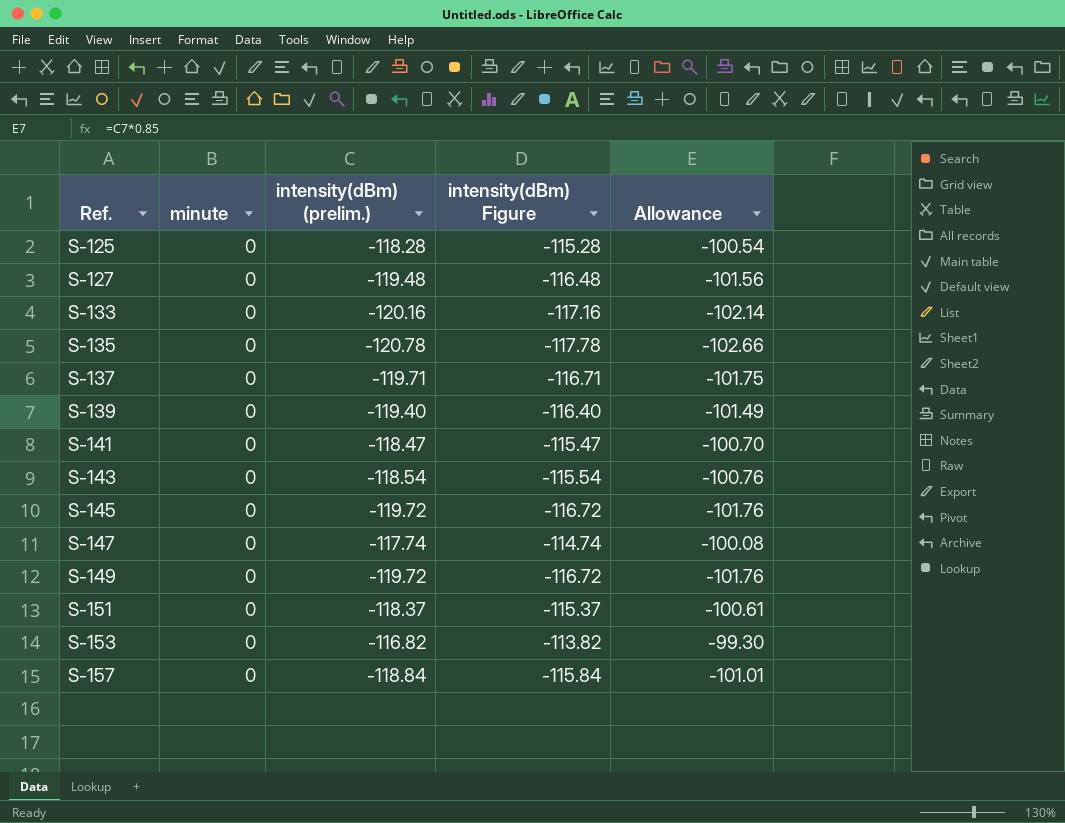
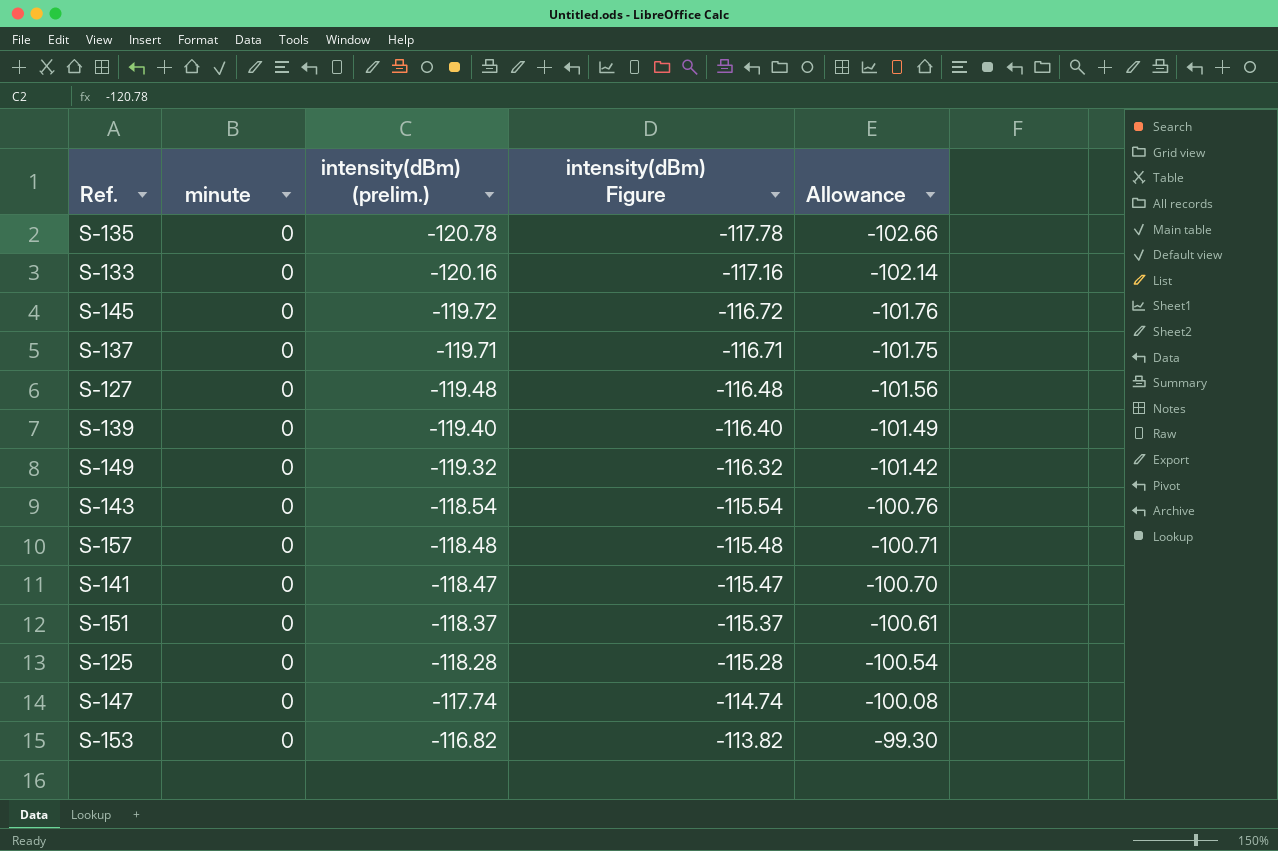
row order: Ref. ascending -> intensity(dBm) (prelim.) ascending
S-149 | intensity(dBm) (prelim.): -119.72 -> -119.32
S-149 | intensity(dBm) Figure: -116.72 -> -116.32
S-149 | Allowance: -101.76 -> -101.42
S-157 | intensity(dBm) (prelim.): -118.84 -> -118.48
S-157 | intensity(dBm) Figure: -115.84 -> -115.48
S-157 | Allowance: -101.01 -> -100.71

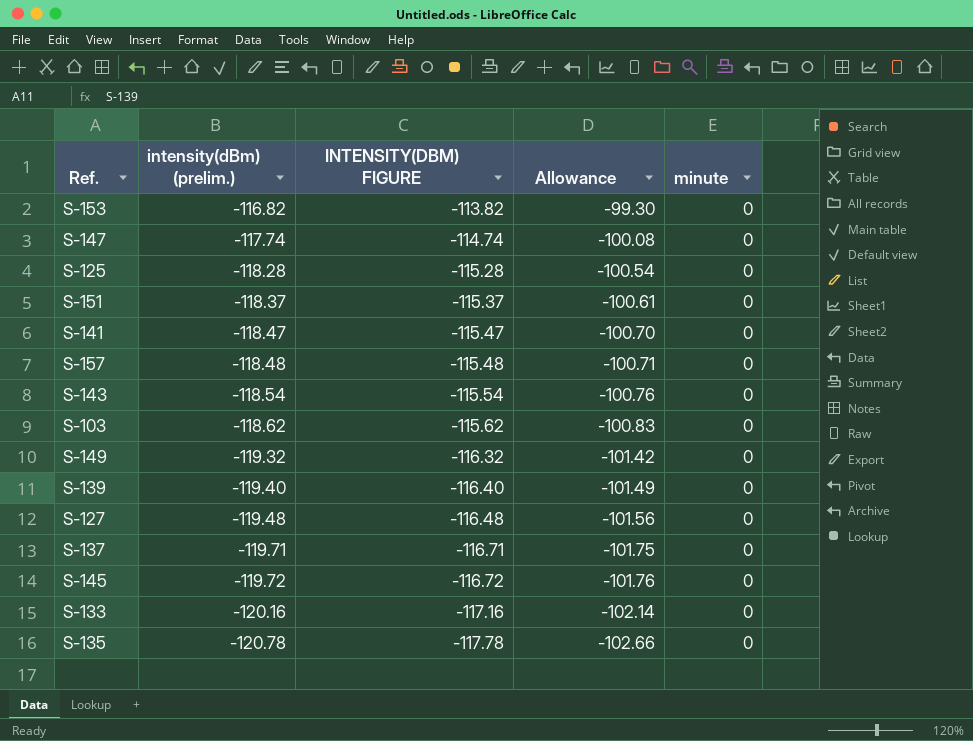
row order: intensity(dBm) (prelim.) ascending -> intensity(dBm) (prelim.) descending
column name: intensity(dBm) Figure -> INTENSITY(DBM) FIGURE
column minute | position: 2 -> 5
row S-103: none -> -118.62 | -115.62 | -100.83 | 0

